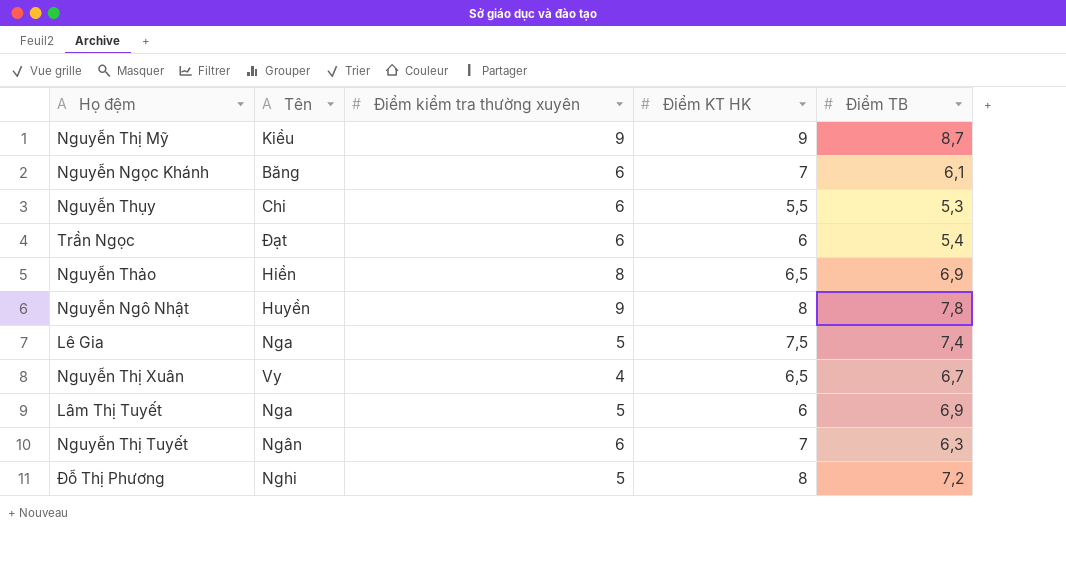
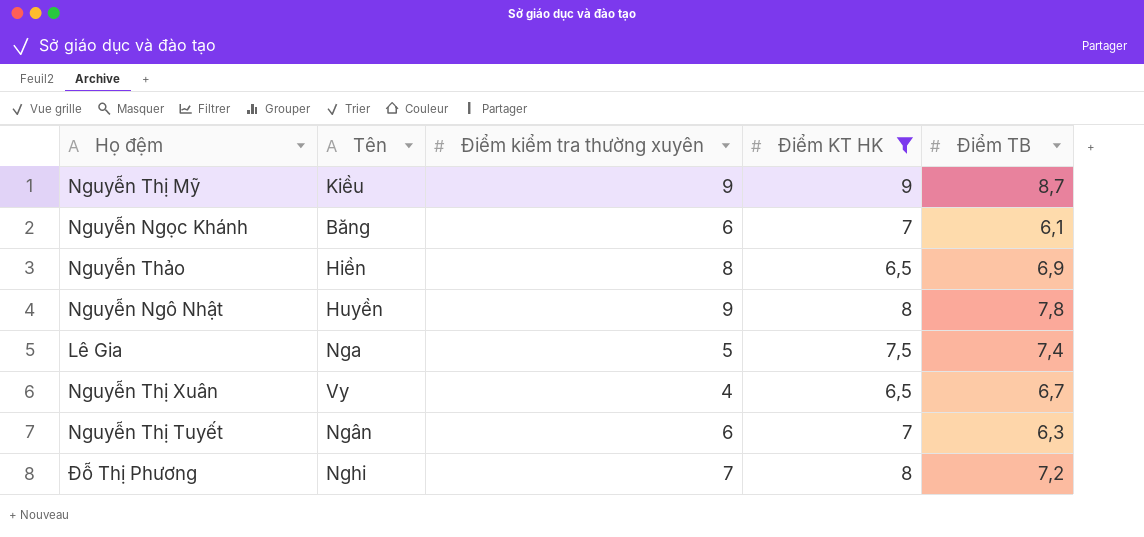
filter: none -> Điểm KT HK >= 6,5
Đỗ Thị Phương | Điểm kiểm tra thường xuyên: 5 -> 7

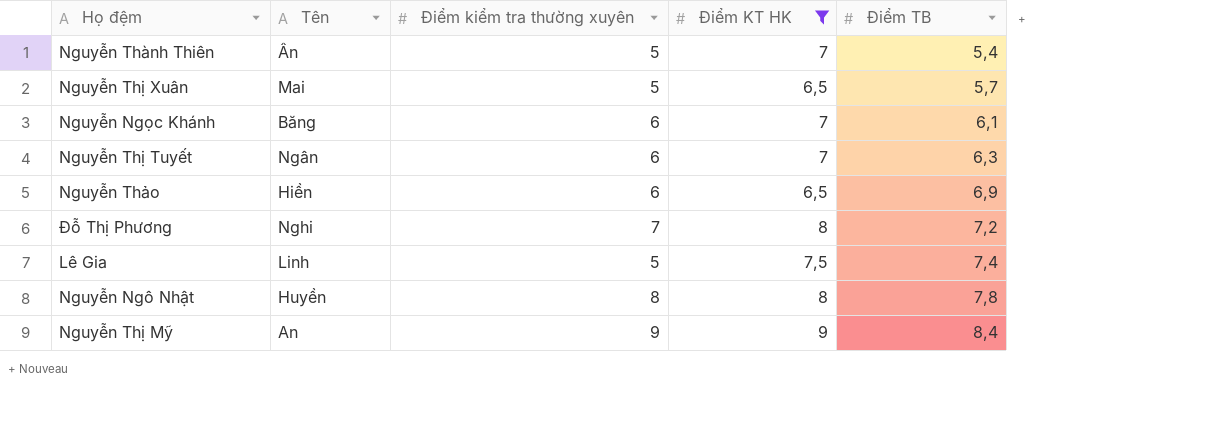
row order: none -> Điểm TB ascending
row Nguyễn Thành Thiên: none -> Ân | 5 | 7 | 5,4
Nguyễn Thị Xuân | Tên: Vy -> Mai
Nguyễn Thị Xuân | Điểm kiểm tra thường xuyên: 4 -> 5
Nguyễn Thị Xuân | Điểm TB: 6,7 -> 5,7
Nguyễn Thảo | Điểm kiểm tra thường xuyên: 8 -> 6
Lê Gia | Tên: Nga -> Linh
Nguyễn Ngô Nhật | Điểm kiểm tra thường xuyên: 9 -> 8
Nguyễn Thị Mỹ | Tên: Kiều -> An
Nguyễn Thị Mỹ | Điểm TB: 8,7 -> 8,4

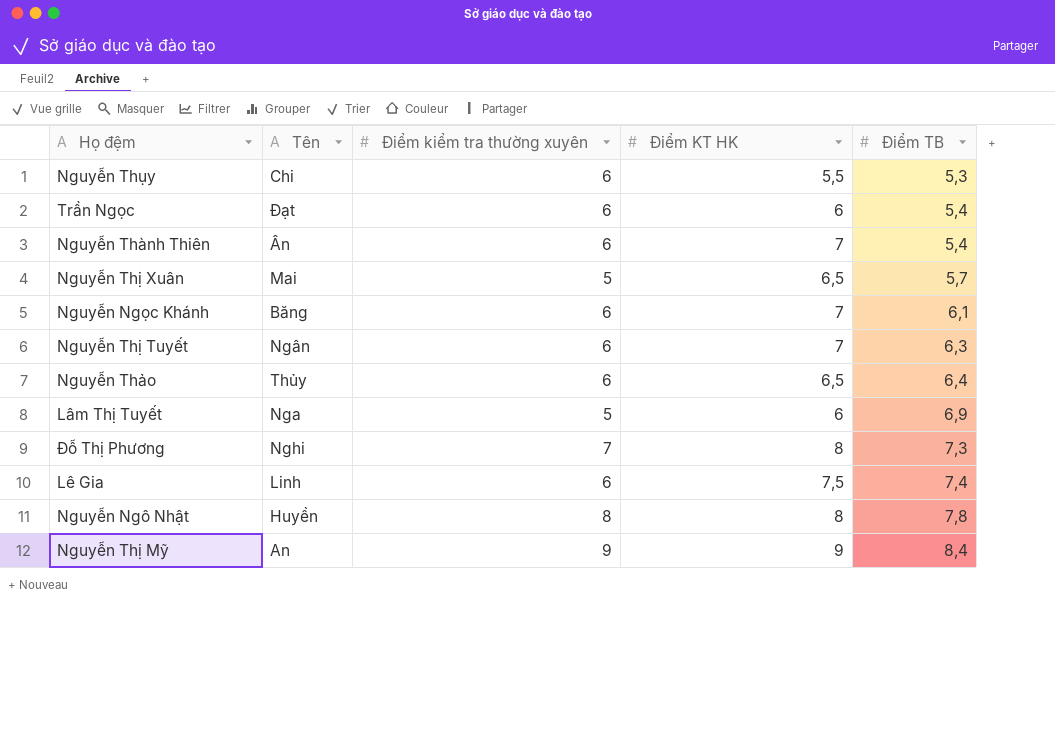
filter: Điểm KT HK >= 6,5 -> none
Nguyễn Thành Thiên | Điểm kiểm tra thường xuyên: 5 -> 6
Nguyễn Thảo | Tên: Hiền -> Thủy
Nguyễn Thảo | Điểm TB: 6,9 -> 6,4
Đỗ Thị Phương | Điểm TB: 7,2 -> 7,3
Lê Gia | Điểm kiểm tra thường xuyên: 5 -> 6

